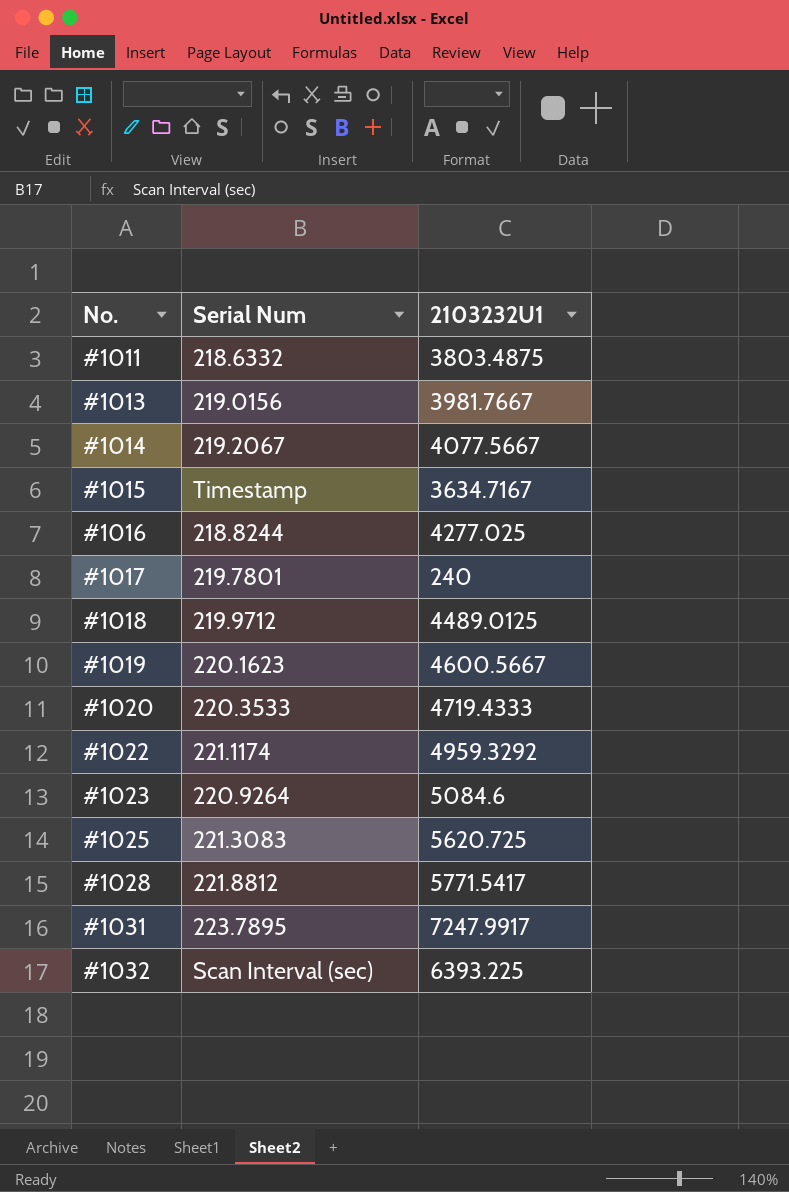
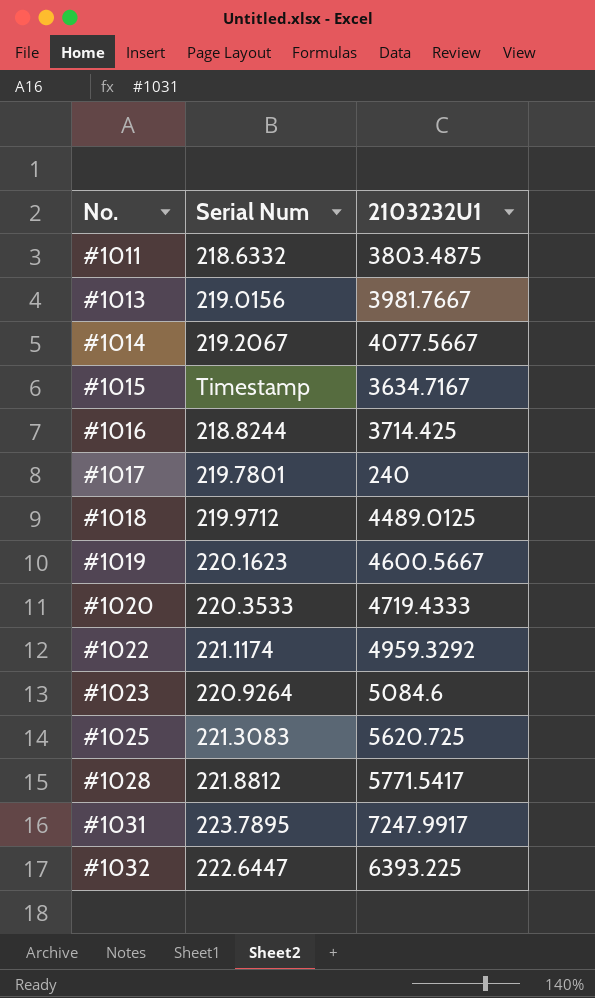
#1016 | 2103232U1: 4277.025 -> 3714.425
#1032 | Serial Num: Scan Interval (sec) -> 222.6447

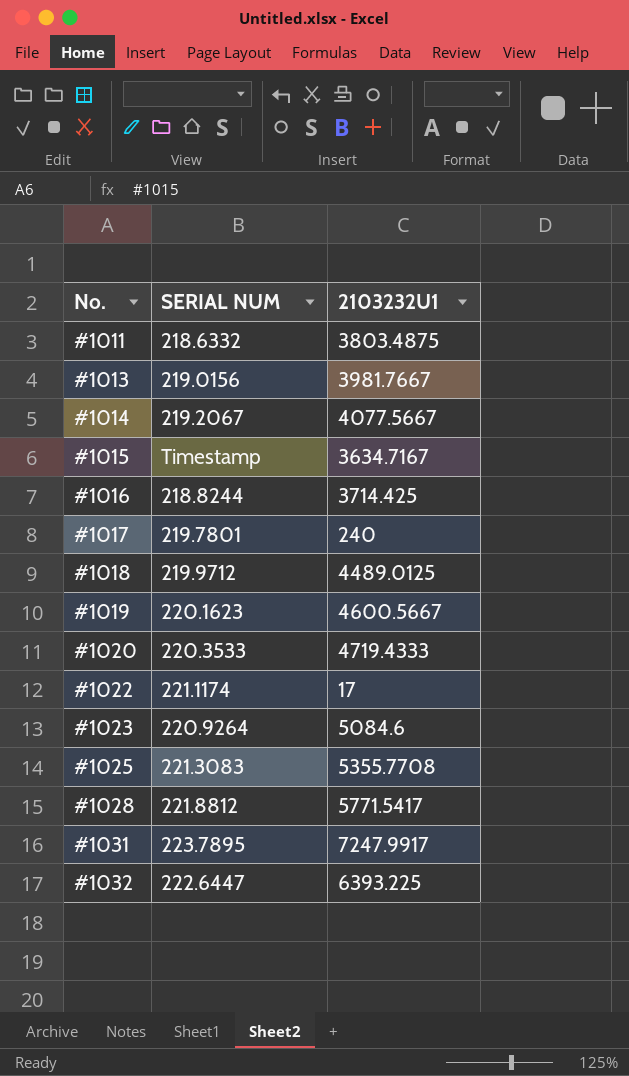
column name: Serial Num -> SERIAL NUM
#1022 | 2103232U1: 4959.3292 -> 17
#1025 | 2103232U1: 5620.725 -> 5355.7708

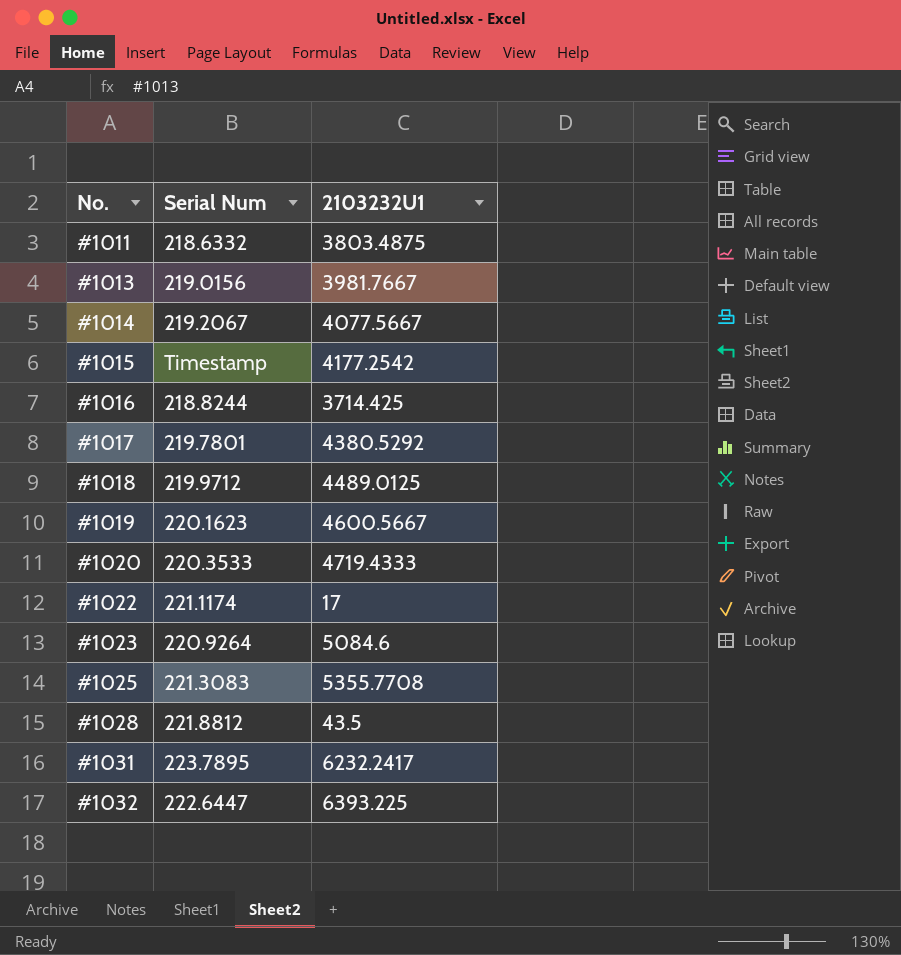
column name: SERIAL NUM -> Serial Num
#1015 | 2103232U1: 3634.7167 -> 4177.2542
#1017 | 2103232U1: 240 -> 4380.5292
#1028 | 2103232U1: 5771.5417 -> 43.5
#1031 | 2103232U1: 7247.9917 -> 6232.2417

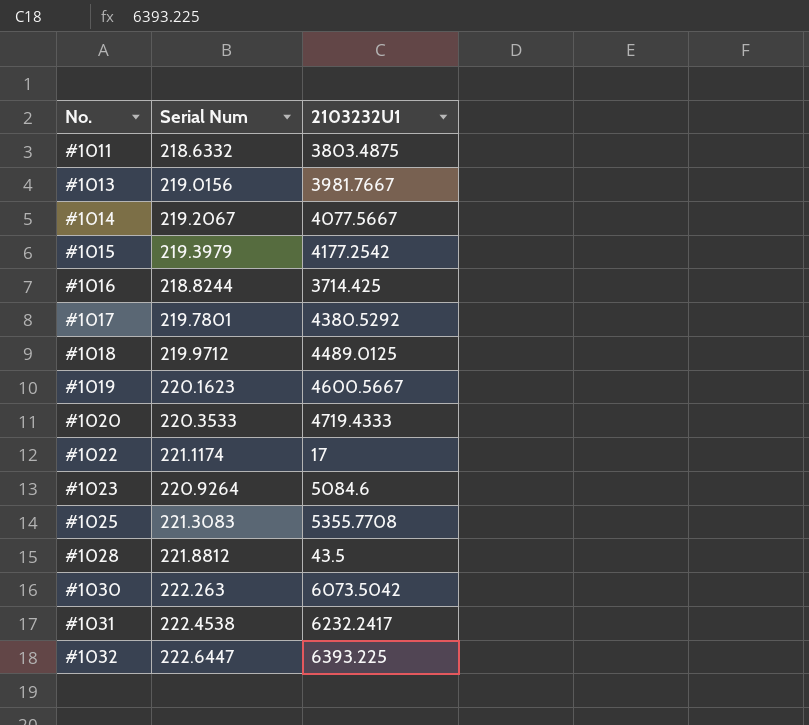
#1015 | Serial Num: Timestamp -> 219.3979
row #1030: none -> 222.263 | 6073.5042
#1031 | Serial Num: 223.7895 -> 222.4538

